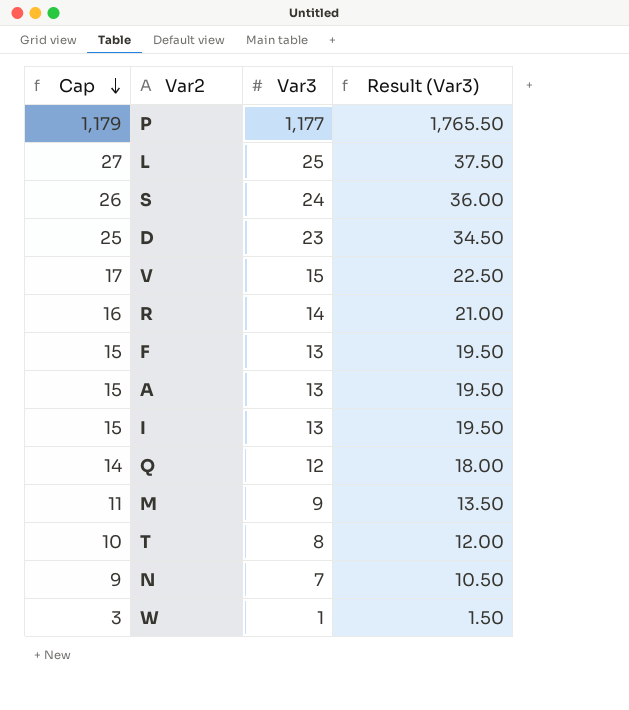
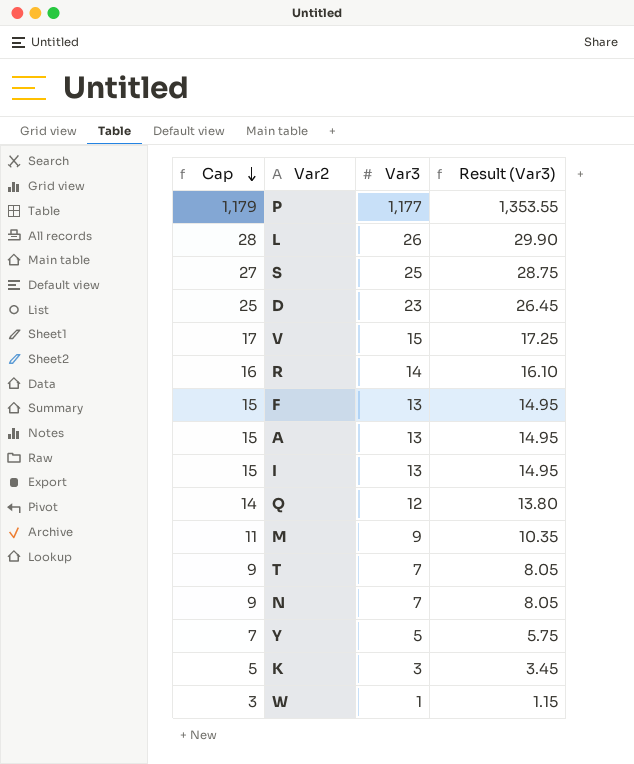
column Result (Var3) | formula: [Var3] * 1.5 -> [Var3] * 1.15
L | Cap: 27 -> 28
L | Var3: 25 -> 26
S | Cap: 26 -> 27
S | Var3: 24 -> 25
T | Cap: 10 -> 9
T | Var3: 8 -> 7
row Y: none -> 7 | 5 | 5.75
row K: none -> 5 | 3 | 3.45

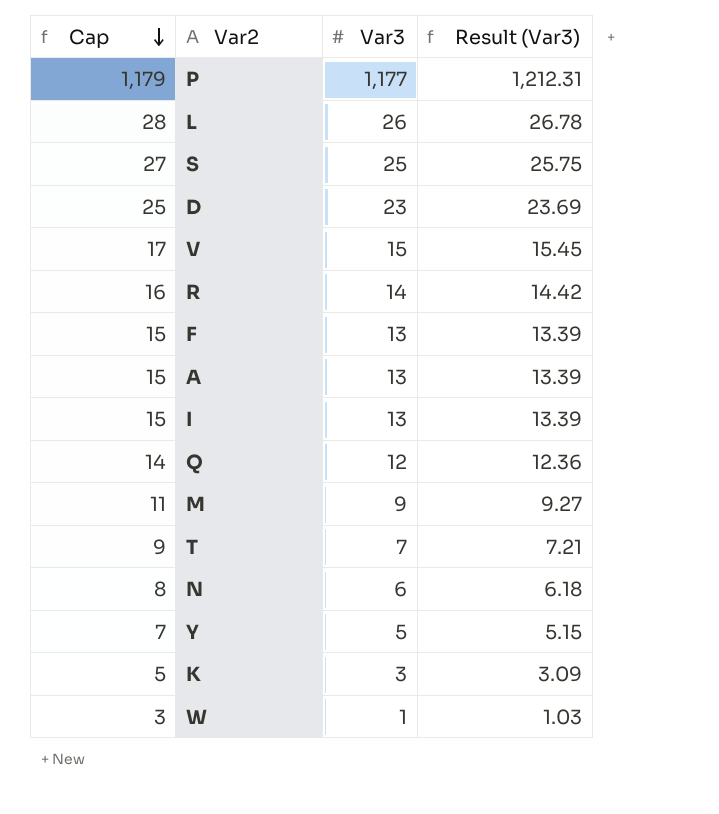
column Result (Var3) | formula: [Var3] * 1.15 -> [Var3] * 1.03
N | Cap: 9 -> 8
N | Var3: 7 -> 6

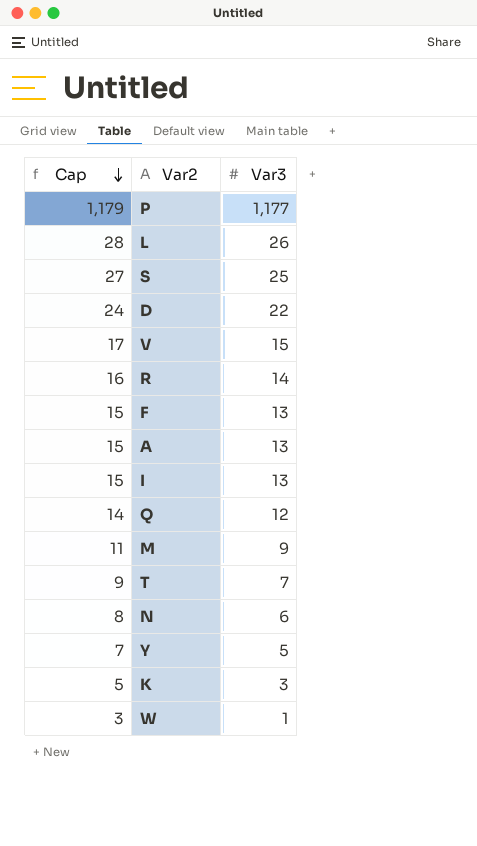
column Result (Var3) | formula: [Var3] * 1.03 -> none
D | Cap: 25 -> 24
D | Var3: 23 -> 22

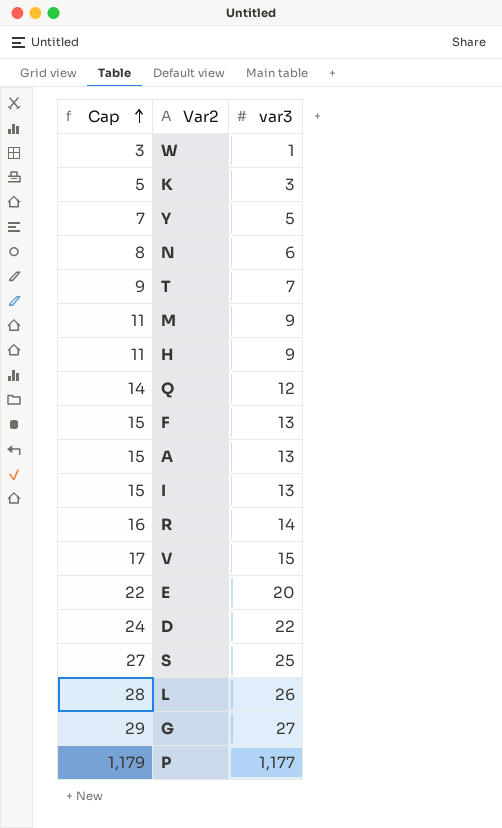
row order: Cap descending -> Cap ascending
column name: Var3 -> var3
row H: none -> 11 | 9
row E: none -> 22 | 20
row G: none -> 29 | 27

